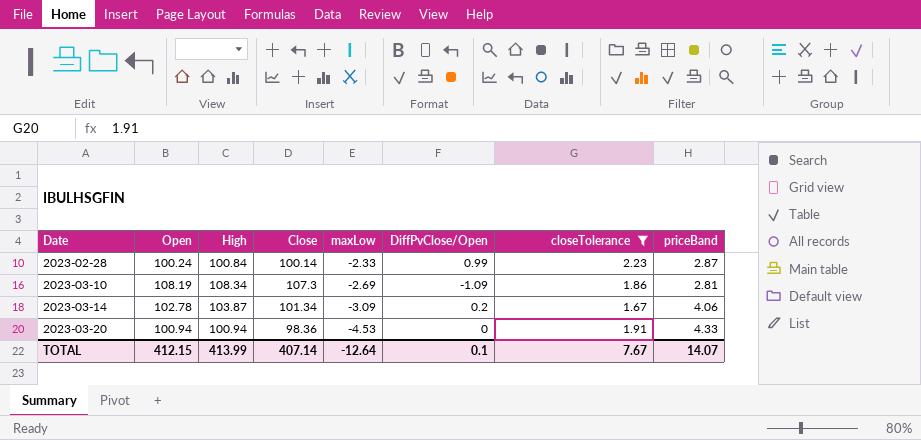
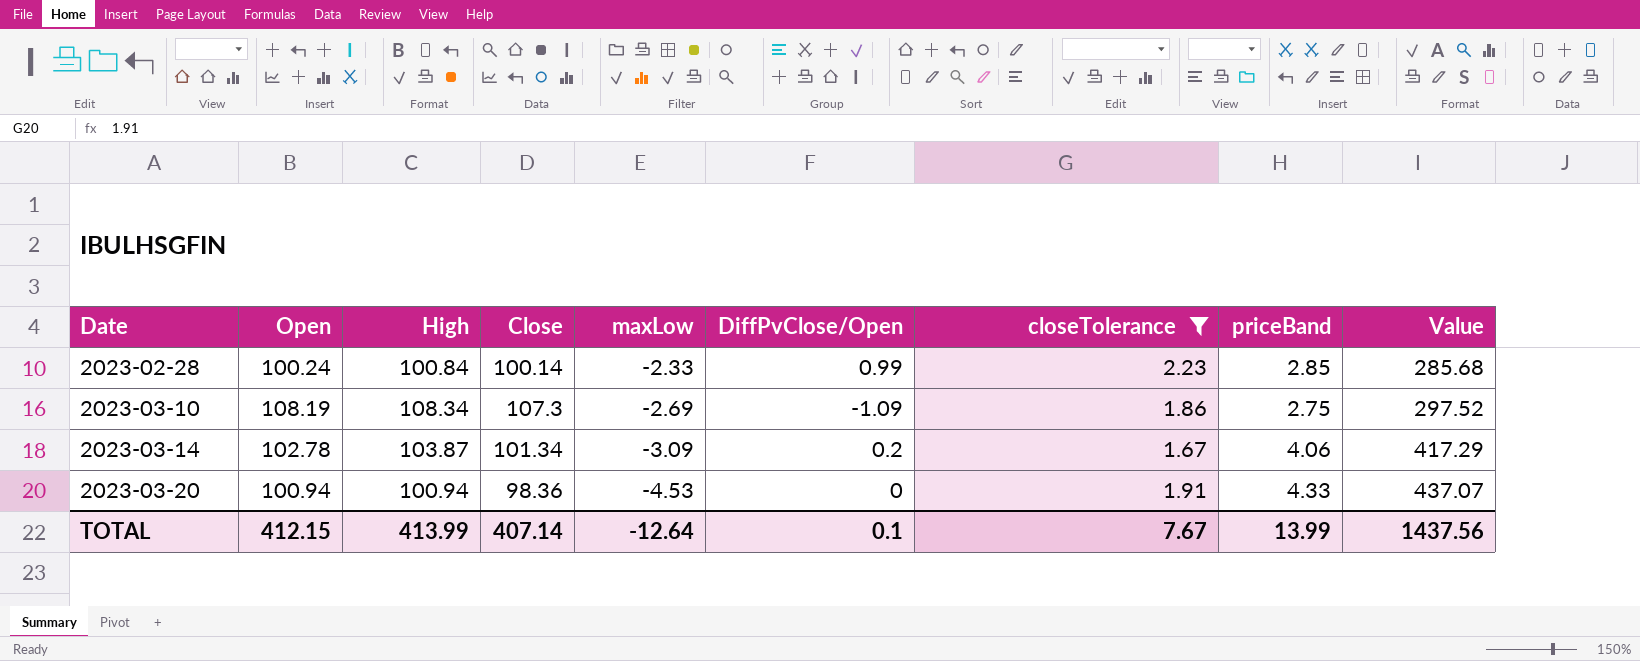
column Value | formula: none -> [Open] * [priceBand]
2023-02-28 | priceBand: 2.87 -> 2.85
2023-03-10 | priceBand: 2.81 -> 2.75
TOTAL | priceBand: 14.07 -> 13.99

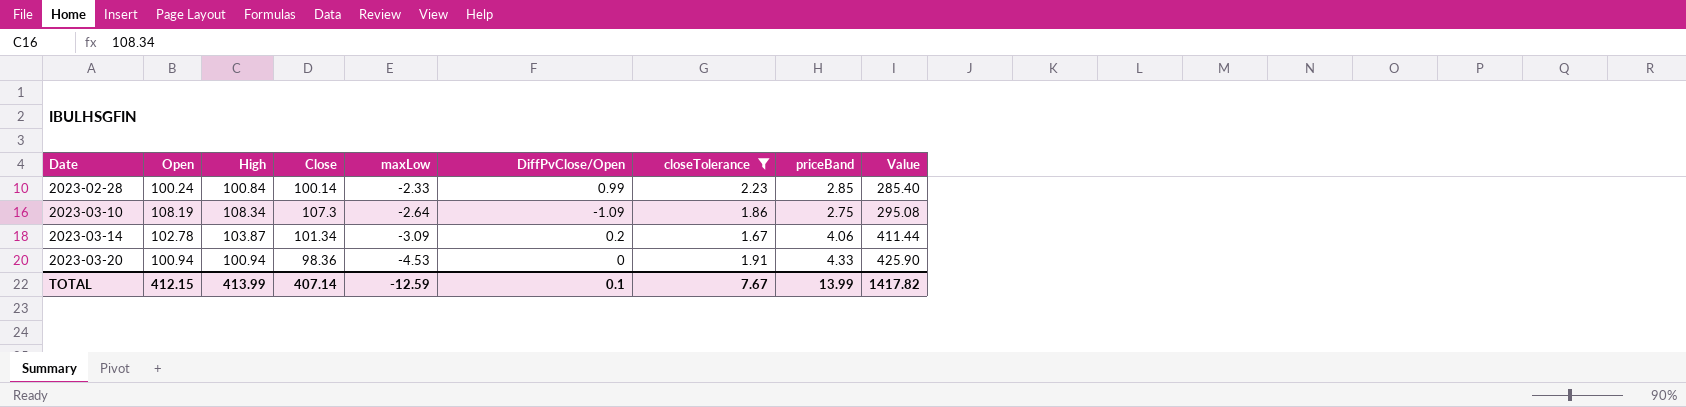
column Value | formula: [Open] * [priceBand] -> [Close] * [priceBand]
2023-03-10 | maxLow: -2.69 -> -2.64
TOTAL | maxLow: -12.64 -> -12.59
TOTAL | Value: 1437.56 -> 1417.82

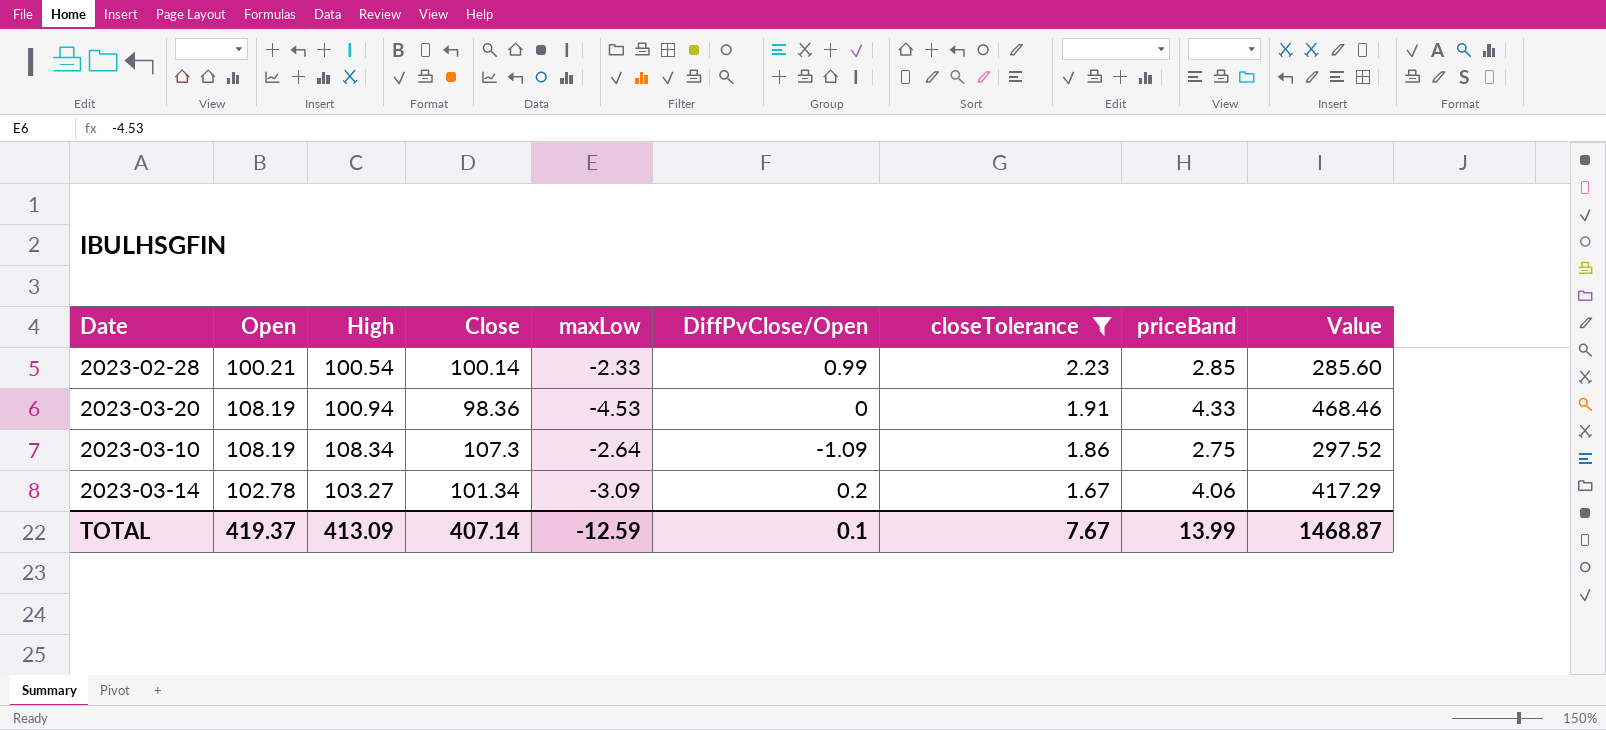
row order: Date ascending -> closeTolerance descending
column Value | formula: [Close] * [priceBand] -> [Open] * [priceBand]
2023-02-28 | Open: 100.24 -> 100.21
2023-02-28 | High: 100.84 -> 100.54
2023-03-20 | Open: 100.94 -> 108.19
2023-03-14 | High: 103.87 -> 103.27
TOTAL | Open: 412.15 -> 419.37
TOTAL | High: 413.99 -> 413.09
TOTAL | Value: 1417.82 -> 1468.87

